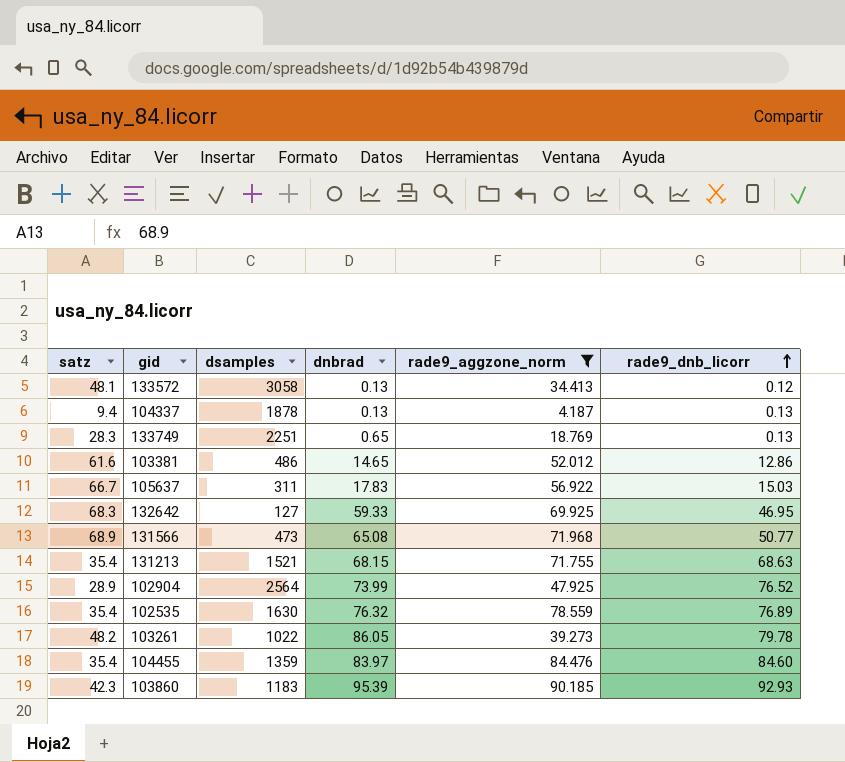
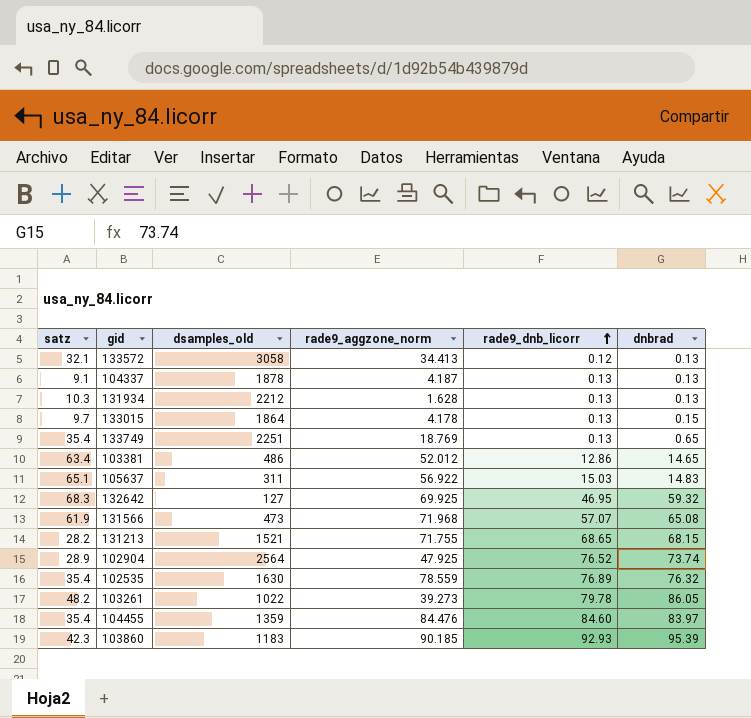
filter: rade9_aggzone_norm >= 4.187 -> none
column name: dsamples -> dsamples_old
column dnbrad | position: 4 -> 6
133572 | satz: 48.1 -> 32.1
104337 | satz: 9.4 -> 9.1
133749 | satz: 28.3 -> 35.4
103381 | satz: 61.6 -> 63.4
105637 | satz: 66.7 -> 65.1
105637 | dnbrad: 17.83 -> 14.83
132642 | dnbrad: 59.33 -> 59.32
131566 | satz: 68.9 -> 61.9
131566 | rade9_dnb_licorr: 50.77 -> 57.07
131213 | satz: 35.4 -> 28.2
131213 | rade9_dnb_licorr: 68.63 -> 68.65
102904 | dnbrad: 73.99 -> 73.74

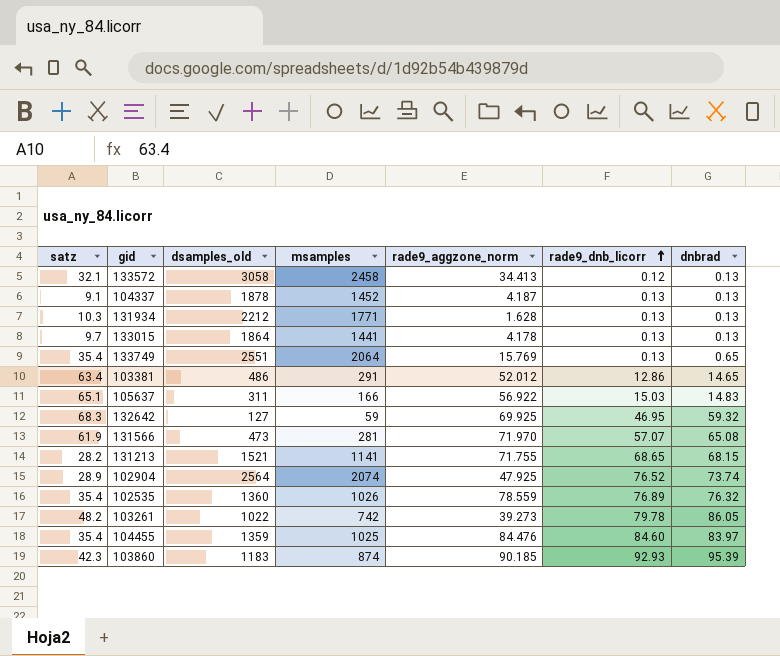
column msamples | position: none -> 4
133015 | dnbrad: 0.15 -> 0.13
133749 | dsamples_old: 2251 -> 2551
133749 | rade9_aggzone_norm: 18.769 -> 15.769
131566 | rade9_aggzone_norm: 71.968 -> 71.970
102535 | dsamples_old: 1630 -> 1360

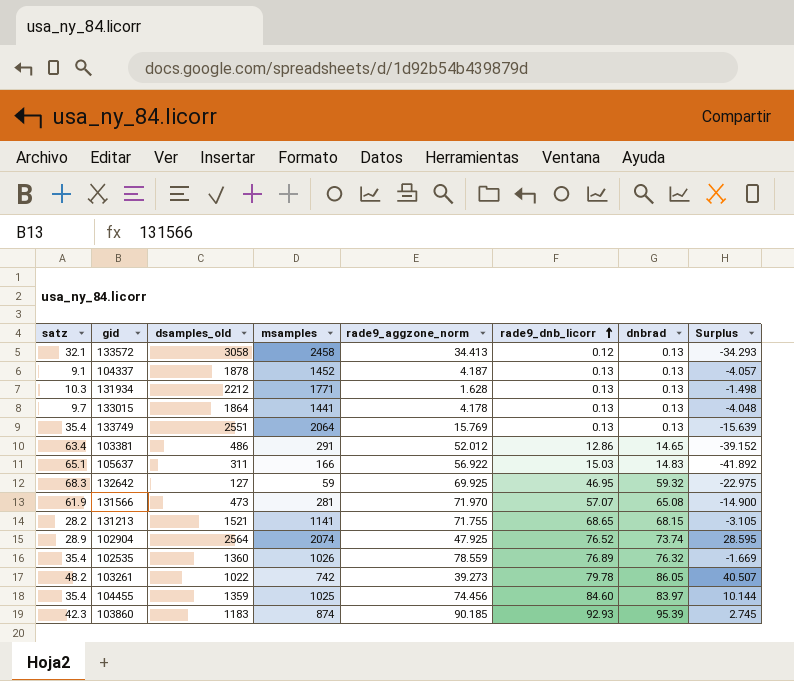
column Surplus | formula: none -> [rade9_dnb_licorr] - [rade9_aggzone_norm]
133749 | dnbrad: 0.65 -> 0.13
104455 | rade9_aggzone_norm: 84.476 -> 74.456

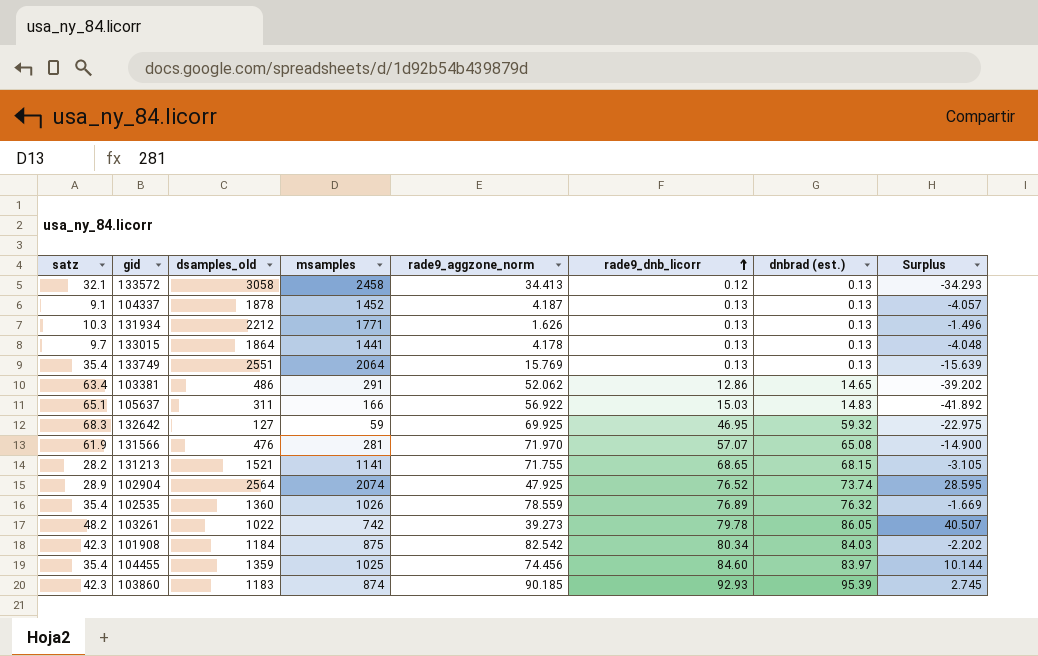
column name: dnbrad -> dnbrad (est.)
131934 | rade9_aggzone_norm: 1.628 -> 1.626
131934 | Surplus: -1.498 -> -1.496
103381 | rade9_aggzone_norm: 52.012 -> 52.062
103381 | Surplus: -39.152 -> -39.202
131566 | dsamples_old: 473 -> 476
row 101908: none -> 42.3 | 1184 | 875 | 82.542 | 80.34 | 84.03 | -2.202

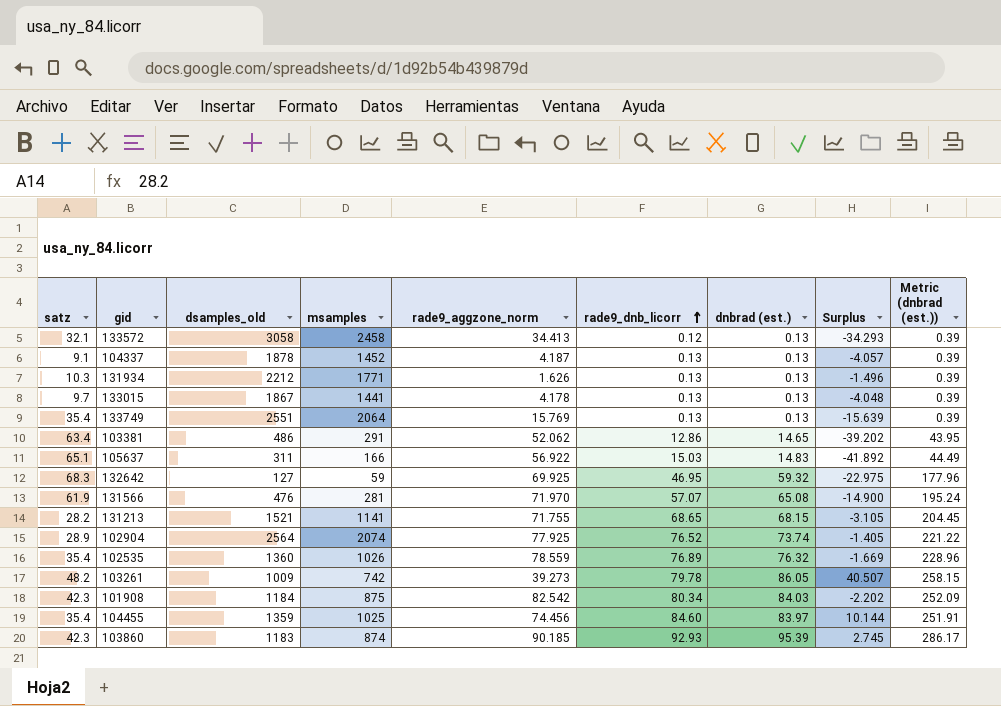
column Metric (dnbrad (est.)) | formula: none -> [dnbrad (est.)] * 3
133015 | dsamples_old: 1864 -> 1867
102904 | rade9_aggzone_norm: 47.925 -> 77.925
102904 | Surplus: 28.595 -> -1.405
103261 | dsamples_old: 1022 -> 1009

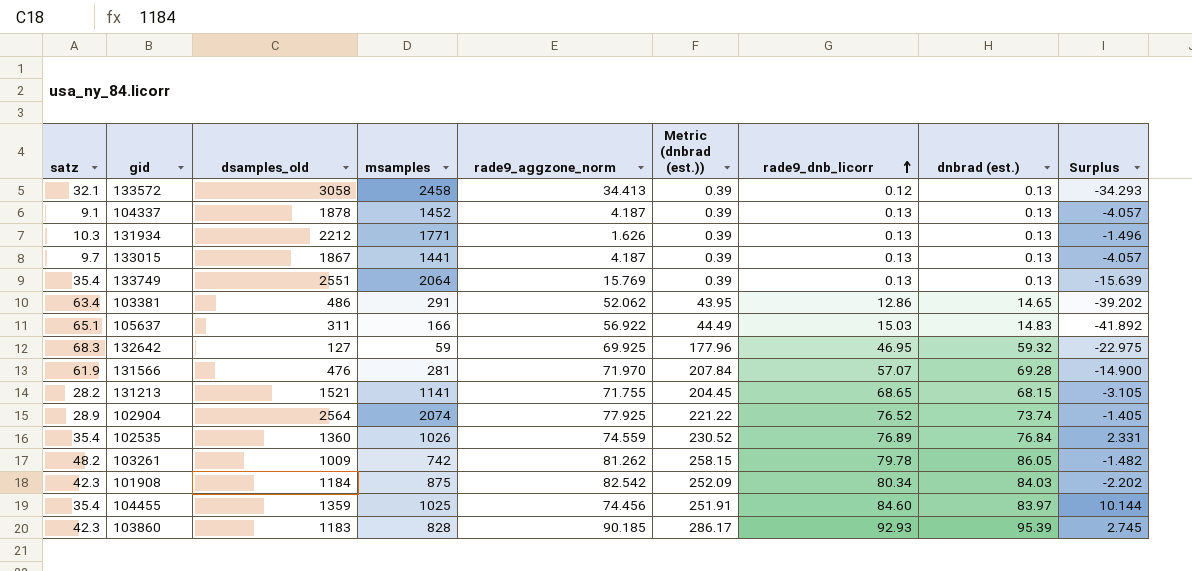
column Metric (dnbrad (est.)) | position: 9 -> 6
133015 | rade9_aggzone_norm: 4.178 -> 4.187
133015 | Surplus: -4.048 -> -4.057
131566 | Metric (dnbrad (est.)): 195.24 -> 207.84
131566 | dnbrad (est.): 65.08 -> 69.28
102535 | rade9_aggzone_norm: 78.559 -> 74.559
102535 | Metric (dnbrad (est.)): 228.96 -> 230.52
102535 | dnbrad (est.): 76.32 -> 76.84
102535 | Surplus: -1.669 -> 2.331
103261 | rade9_aggzone_norm: 39.273 -> 81.262
103261 | Surplus: 40.507 -> -1.482
103860 | msamples: 874 -> 828

